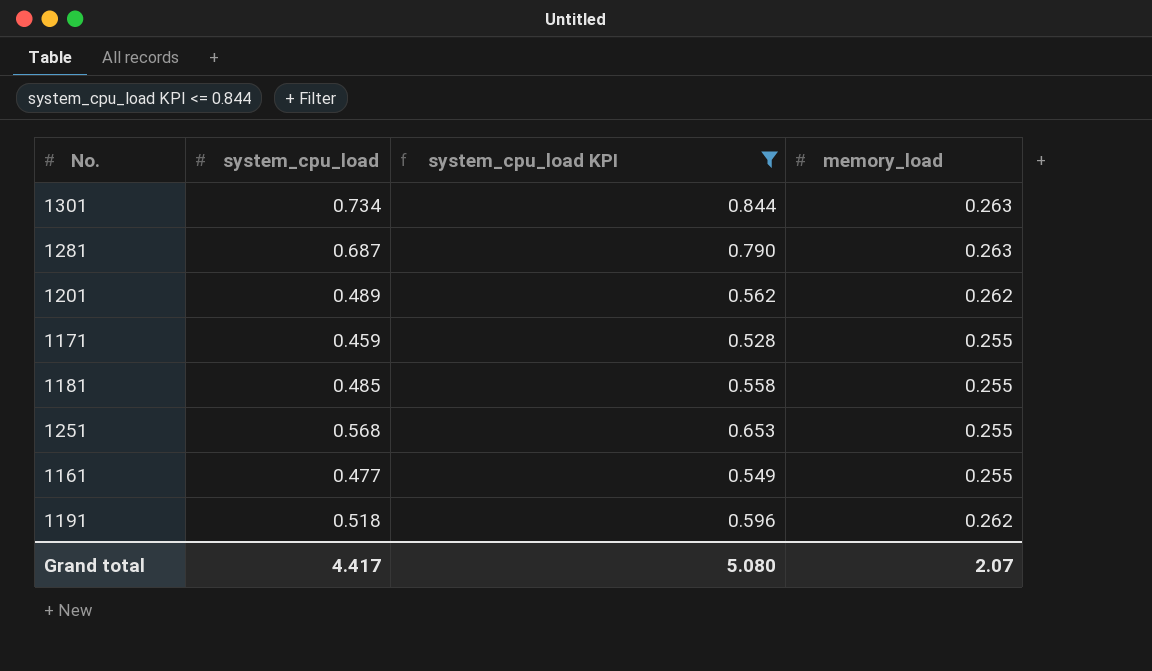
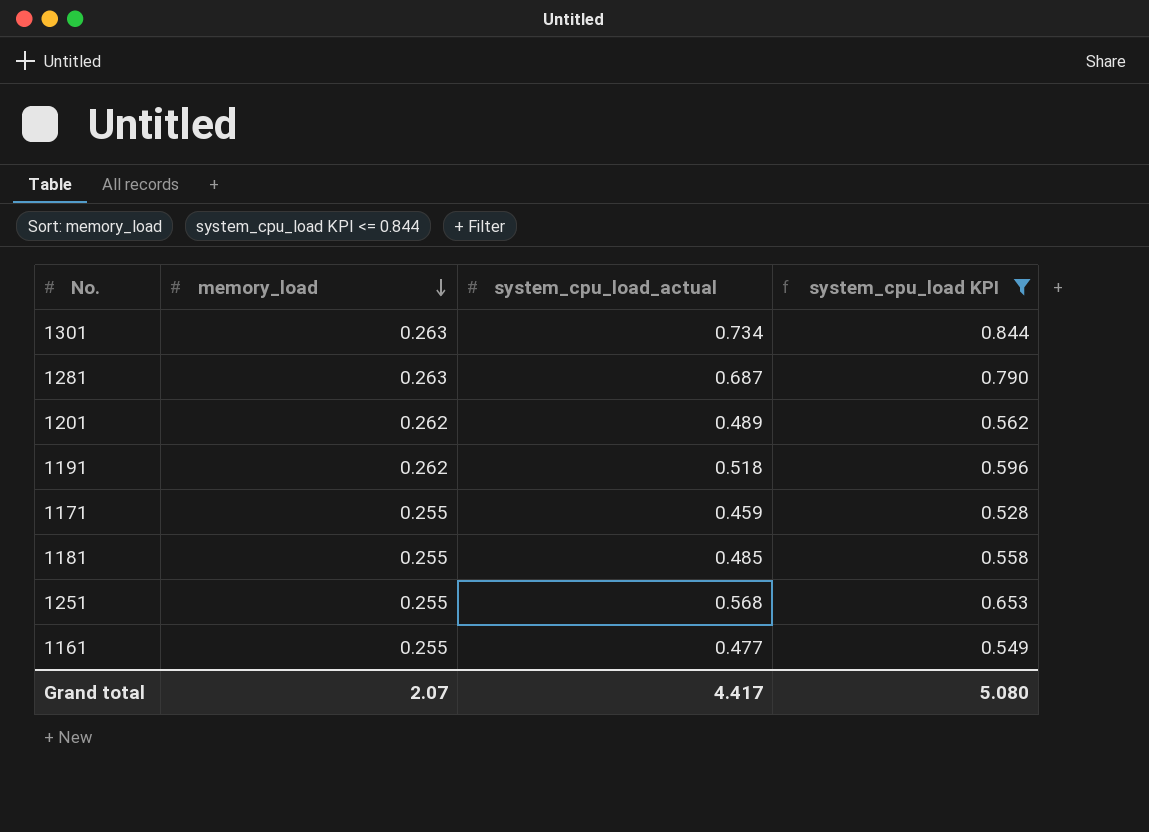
row order: none -> memory_load descending
column memory_load | position: 4 -> 2
column name: system_cpu_load -> system_cpu_load_actual

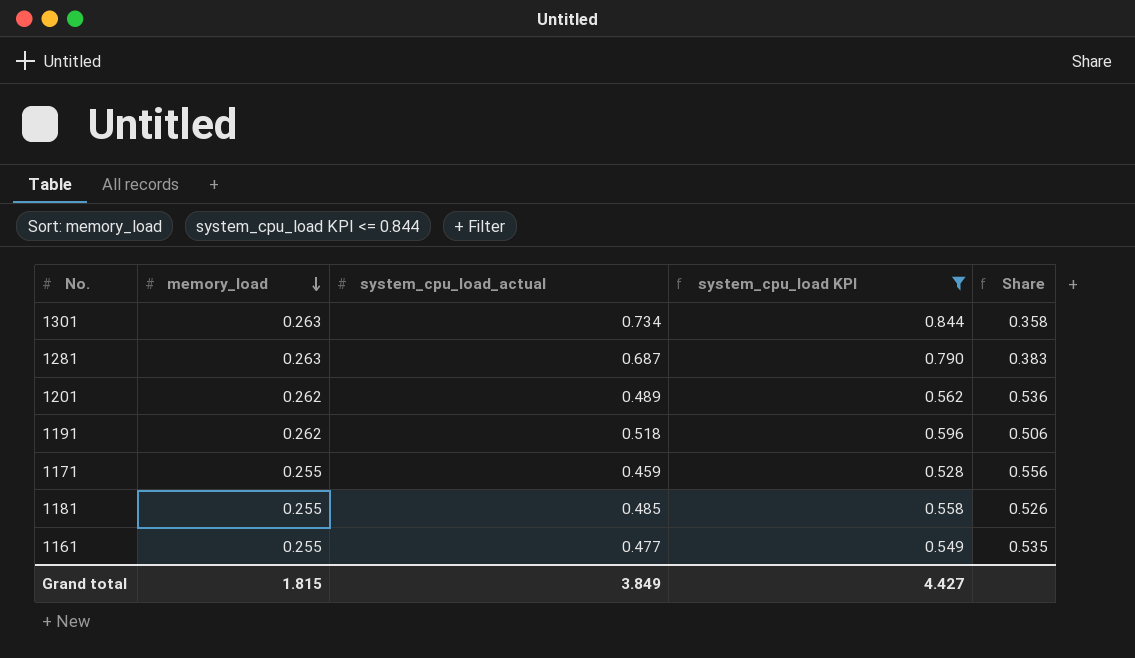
column Share | formula: none -> [memory_load] / [system_cpu_load_actual]
row 1251: 0.255 | 0.568 | 0.653 -> none
Grand total | memory_load: 2.07 -> 1.815
Grand total | system_cpu_load_actual: 4.417 -> 3.849
Grand total | system_cpu_load KPI: 5.080 -> 4.427

